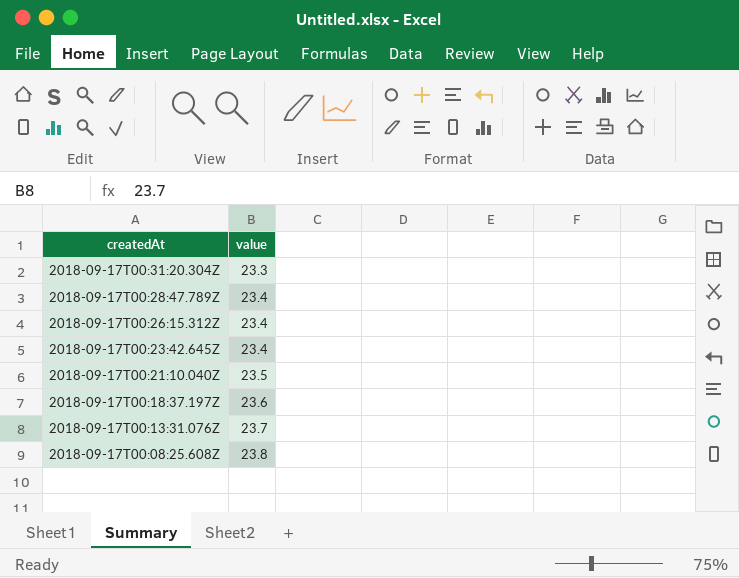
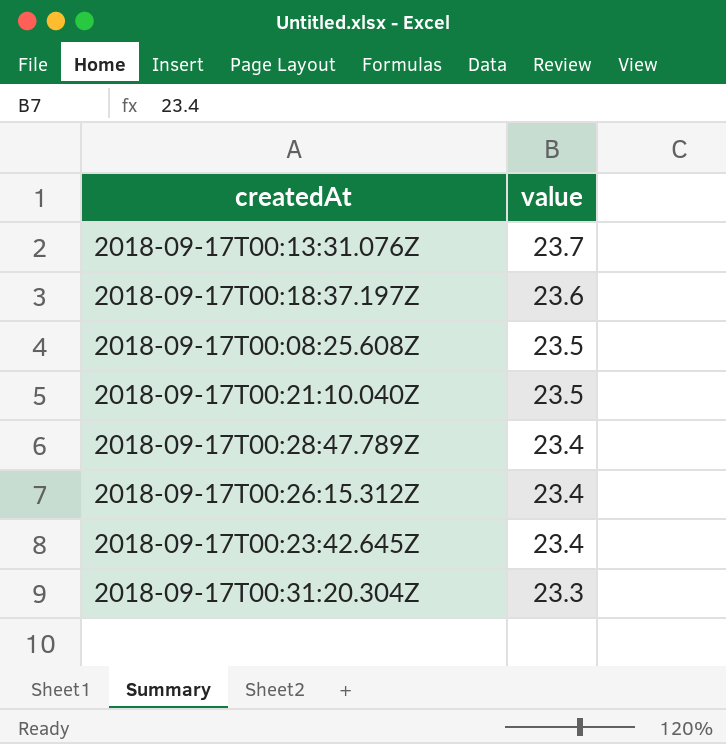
row order: createdAt descending -> value descending
2018-09-17T00:08:25.608Z | value: 23.8 -> 23.5

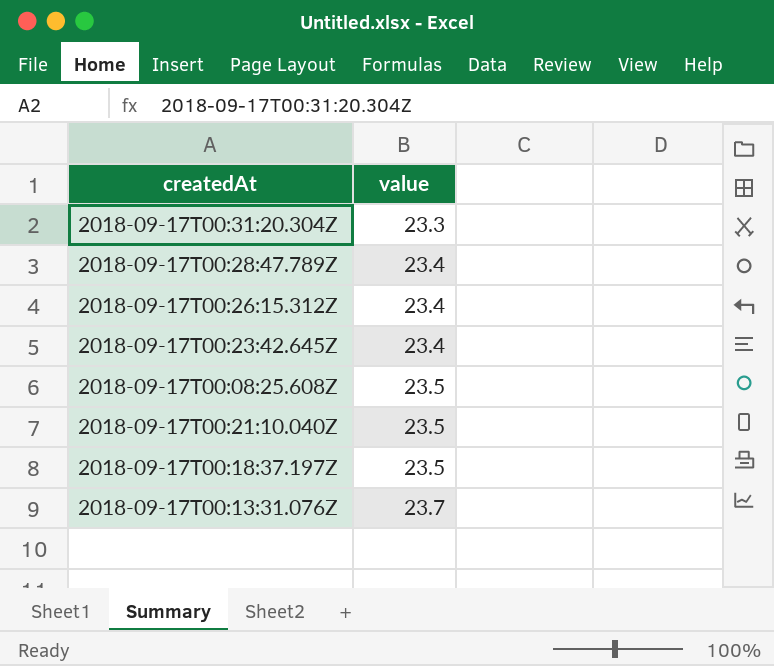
row order: value descending -> value ascending
2018-09-17T00:18:37.197Z | value: 23.6 -> 23.5

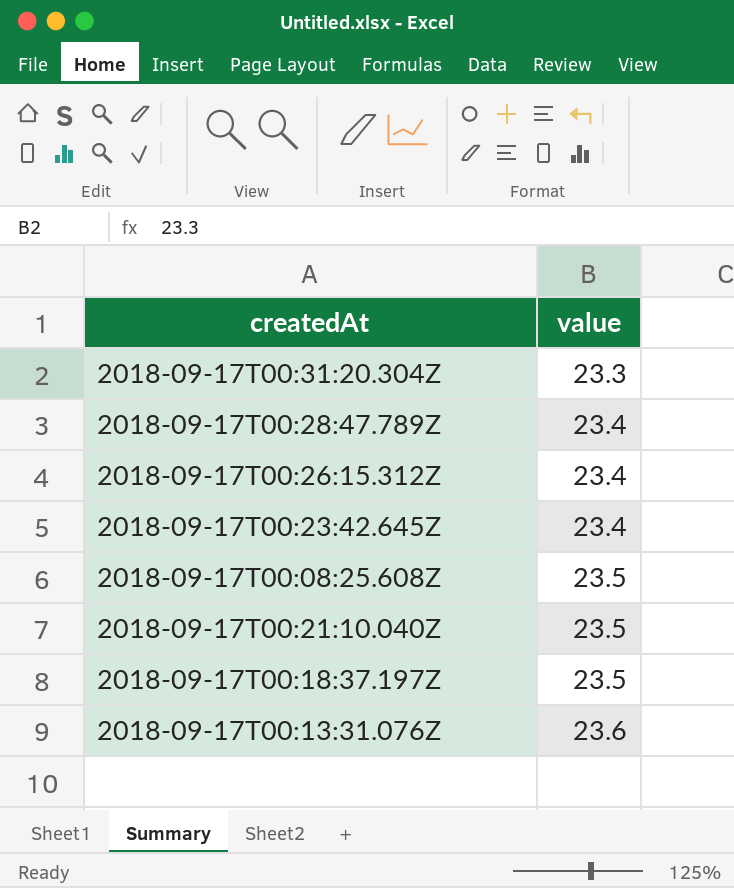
2018-09-17T00:13:31.076Z | value: 23.7 -> 23.6

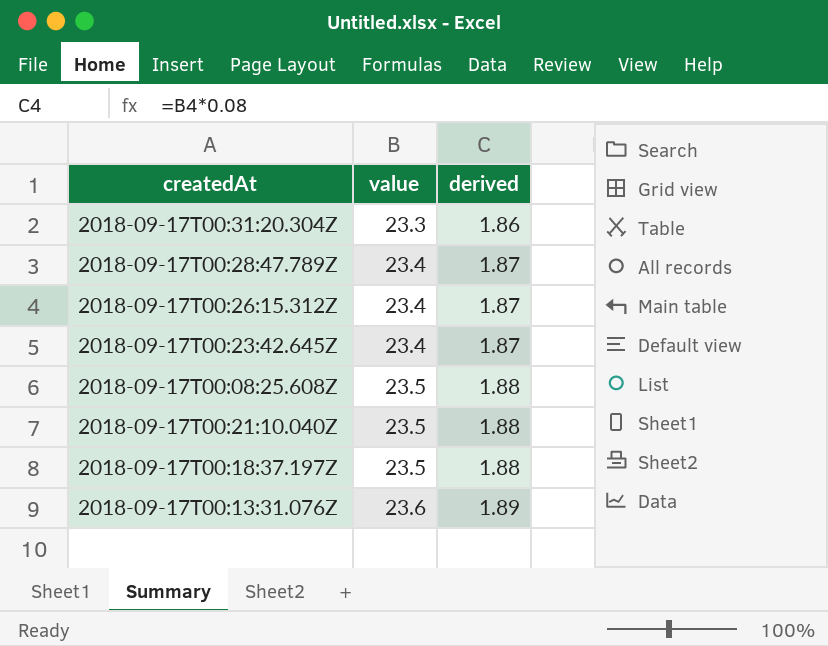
column derived | formula: none -> [value] * 0.08

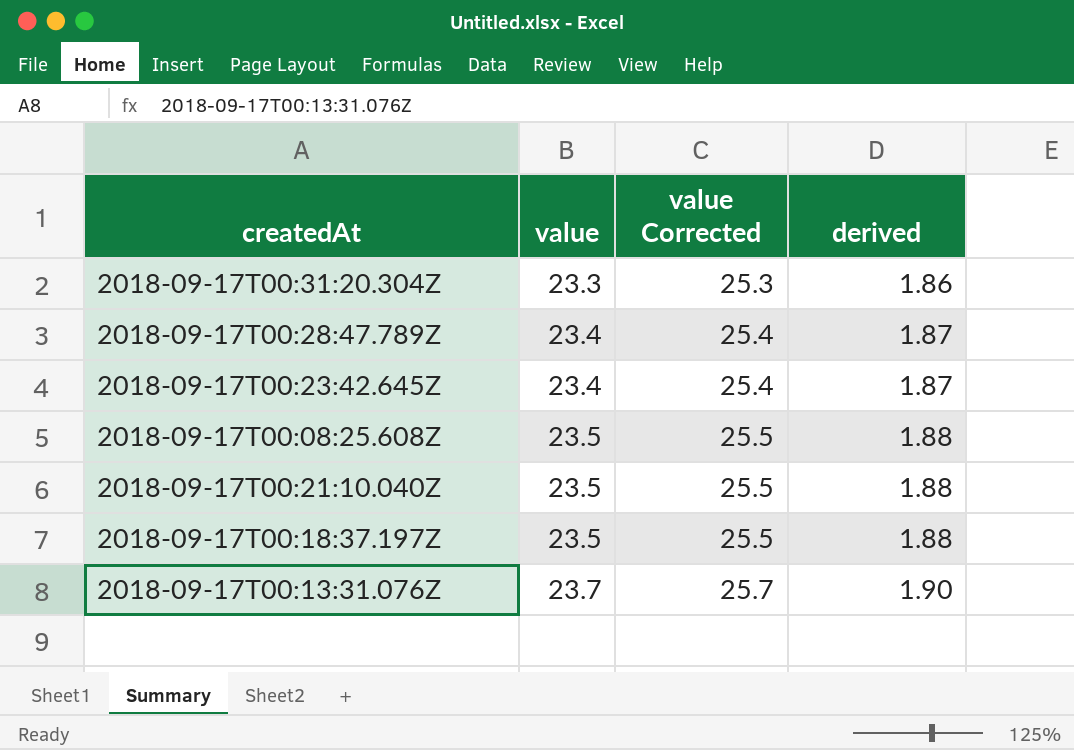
column value Corrected | formula: none -> [value] + 2
row 2018-09-17T00:26:15.312Z: 23.4 | 1.87 -> none
2018-09-17T00:13:31.076Z | value: 23.6 -> 23.7
2018-09-17T00:13:31.076Z | derived: 1.89 -> 1.90

